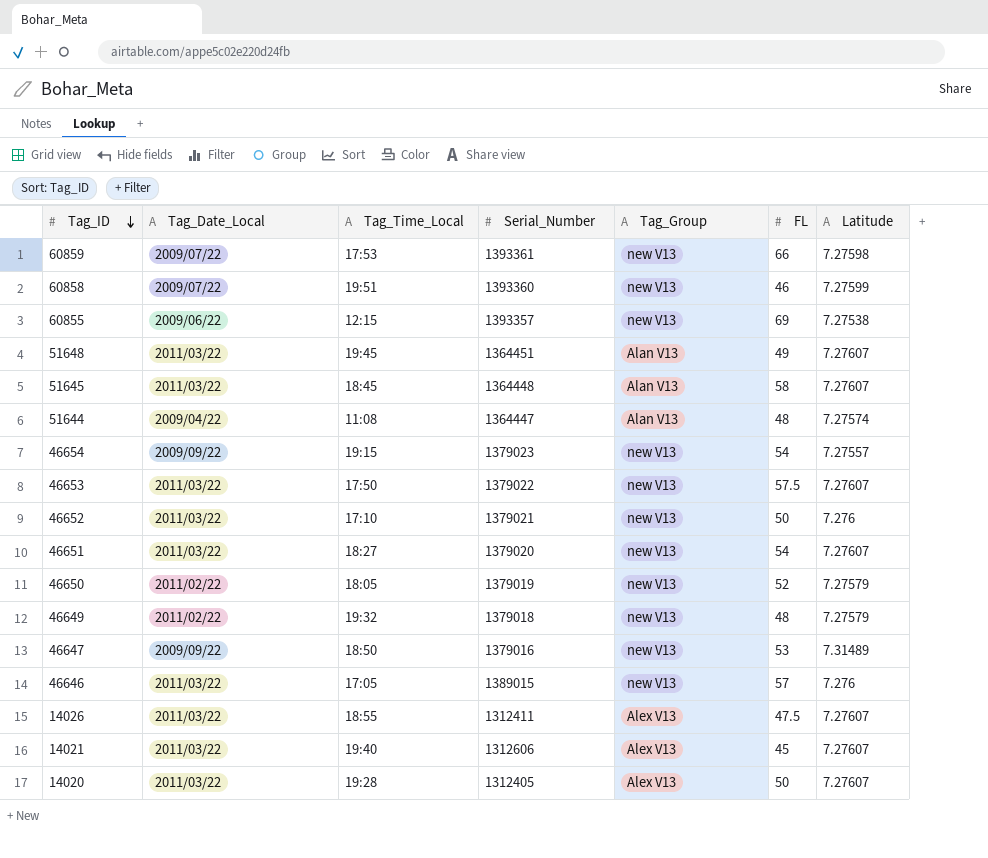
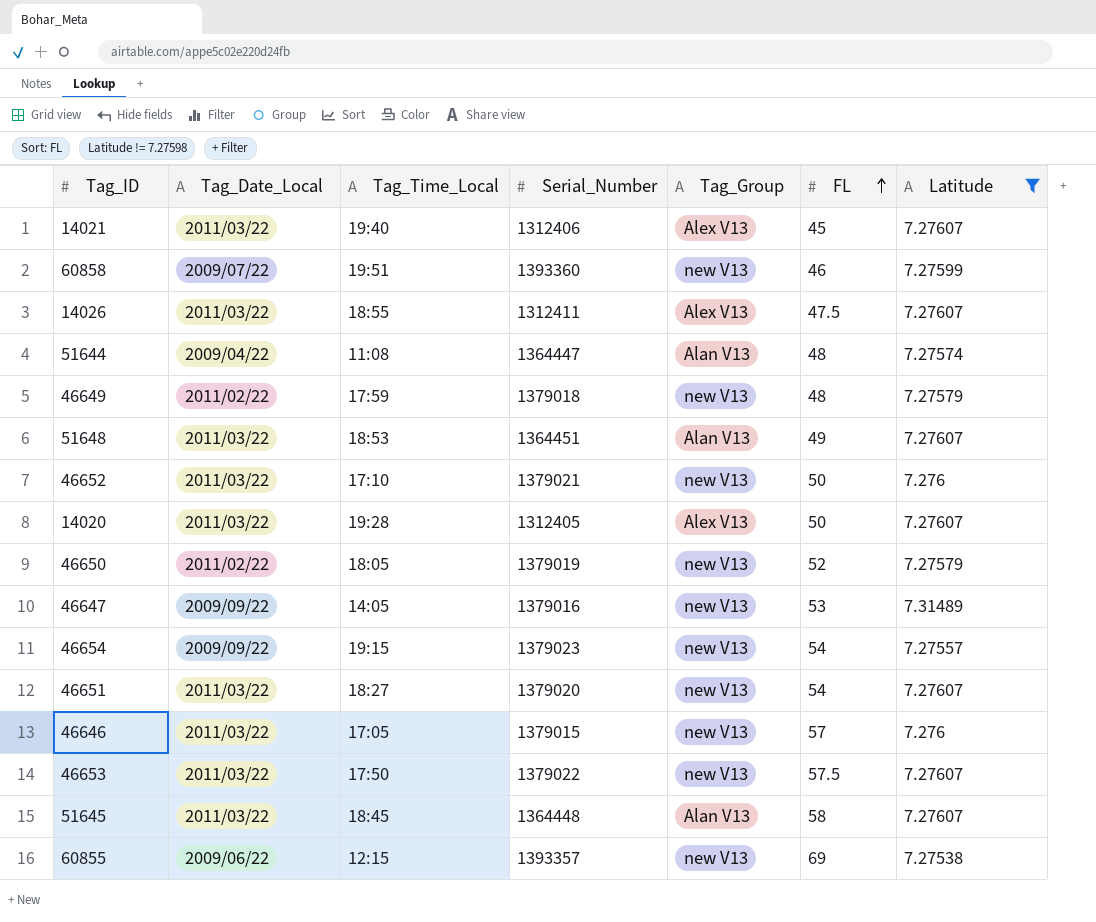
filter: none -> Latitude != 7.27598
row order: Tag_ID descending -> FL ascending
14021 | Serial_Number: 1312606 -> 1312406
46649 | Tag_Time_Local: 19:32 -> 17:59
51648 | Tag_Time_Local: 19:45 -> 18:53
46647 | Tag_Time_Local: 18:50 -> 14:05
46646 | Serial_Number: 1389015 -> 1379015

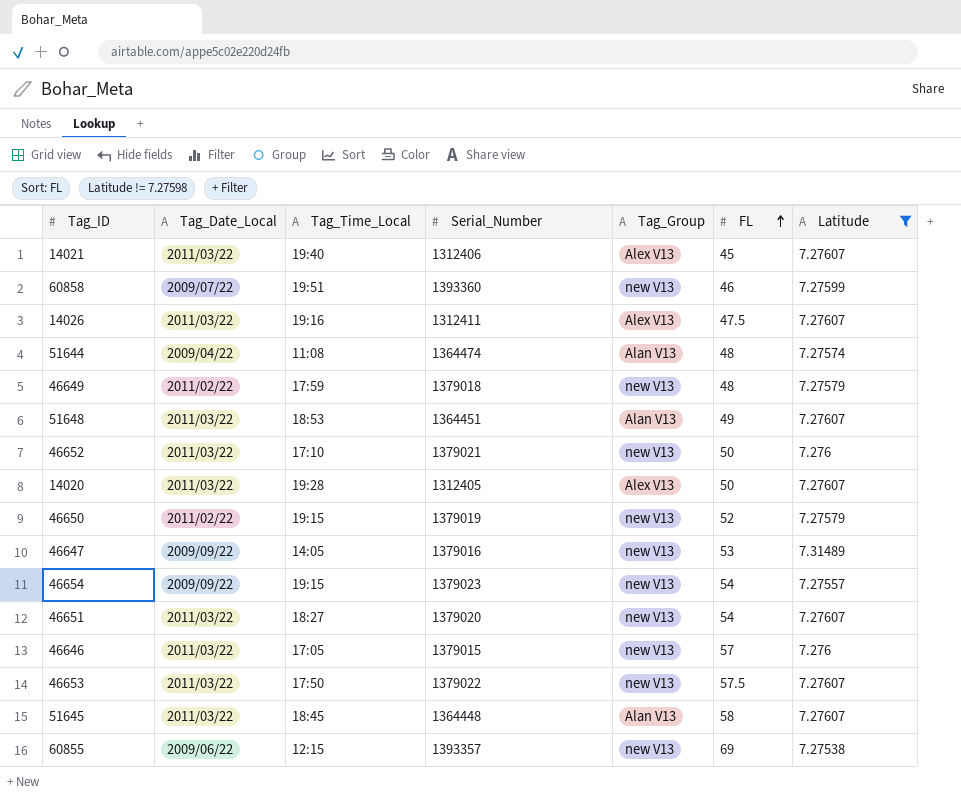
14026 | Tag_Time_Local: 18:55 -> 19:16
51644 | Serial_Number: 1364447 -> 1364474
46650 | Tag_Time_Local: 18:05 -> 19:15

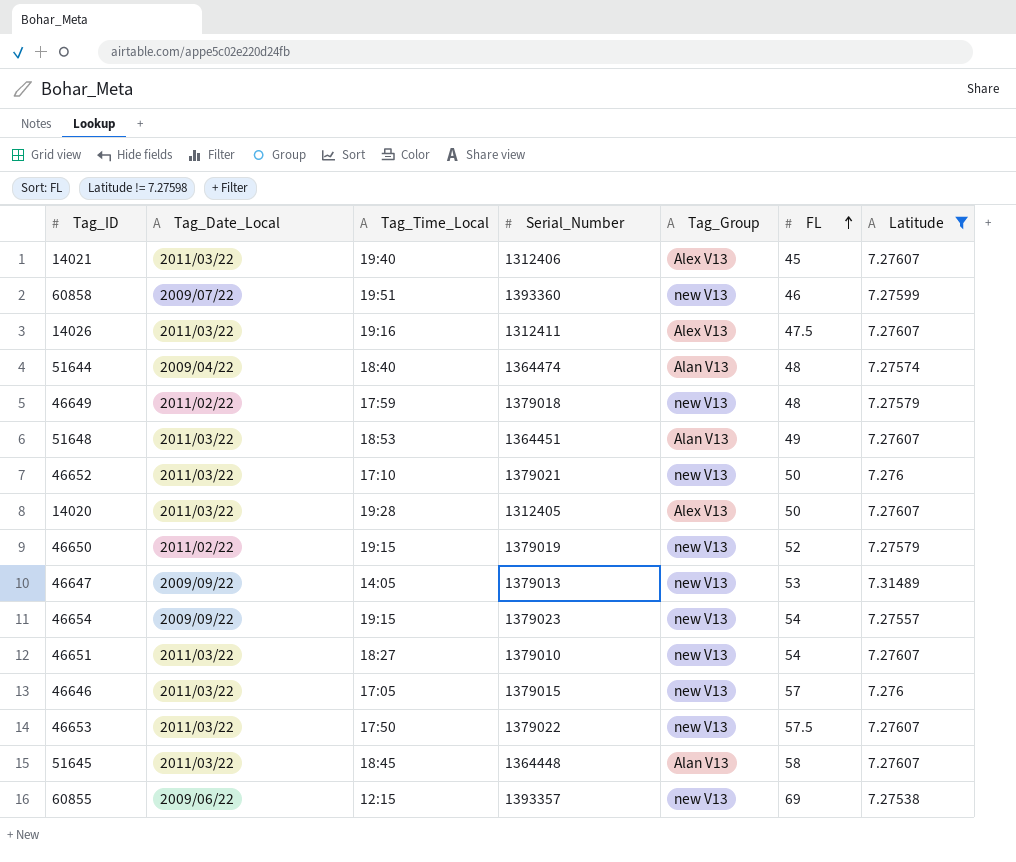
51644 | Tag_Time_Local: 11:08 -> 18:40
46647 | Serial_Number: 1379016 -> 1379013
46651 | Serial_Number: 1379020 -> 1379010

